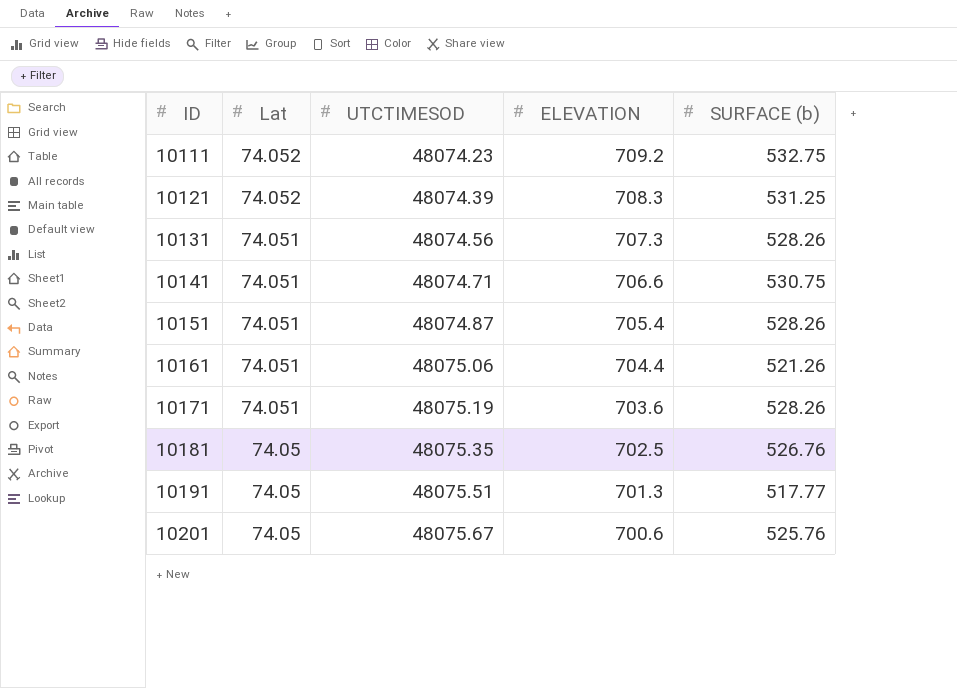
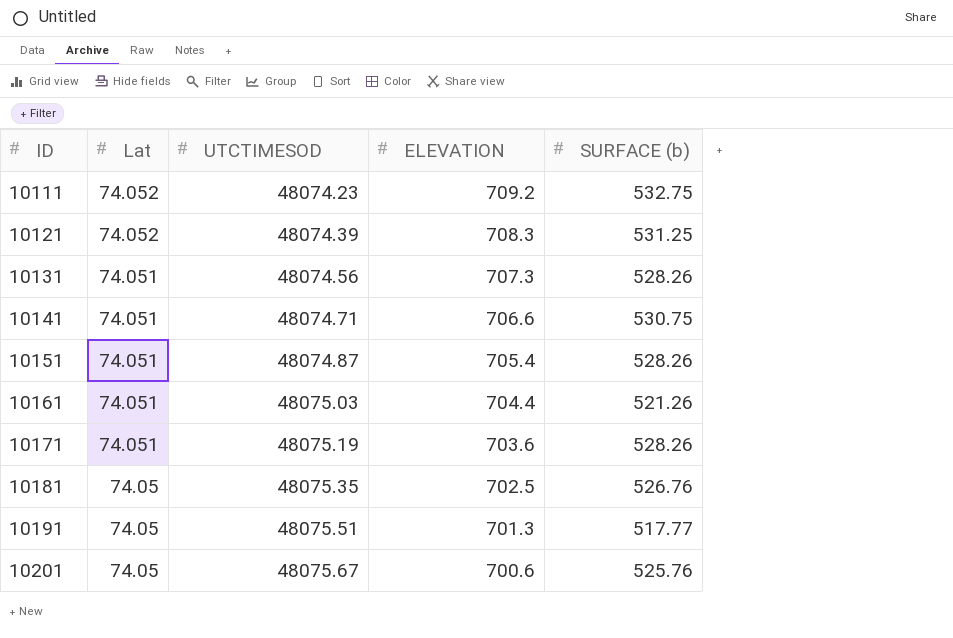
10161 | UTCTIMESOD: 48075.06 -> 48075.03

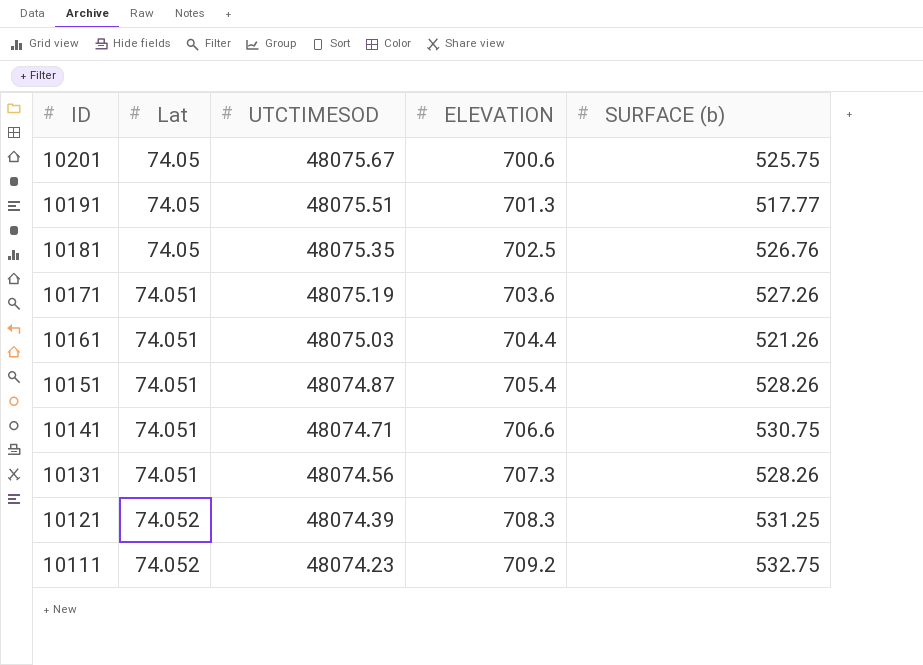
row order: ID ascending -> ID descending
10201 | SURFACE (b): 525.76 -> 525.75
10171 | SURFACE (b): 528.26 -> 527.26

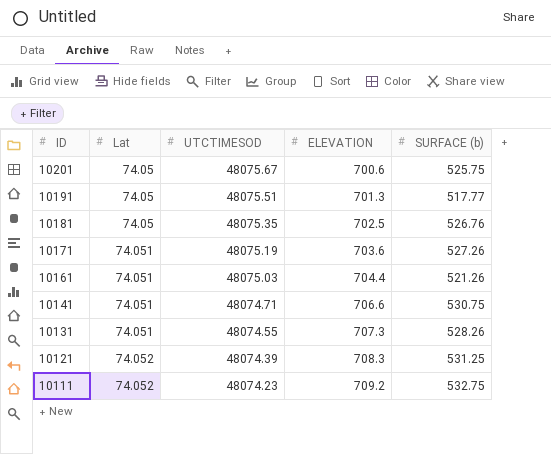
row 10151: 74.051 | 48074.87 | 705.4 | 528.26 -> none
10131 | UTCTIMESOD: 48074.56 -> 48074.55

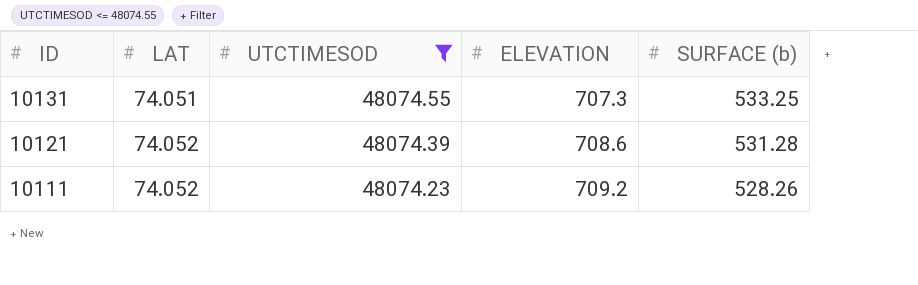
filter: none -> UTCTIMESOD <= 48074.55
column name: Lat -> LAT
10131 | SURFACE (b): 528.26 -> 533.25
10121 | ELEVATION: 708.3 -> 708.6
10121 | SURFACE (b): 531.25 -> 531.28
10111 | SURFACE (b): 532.75 -> 528.26

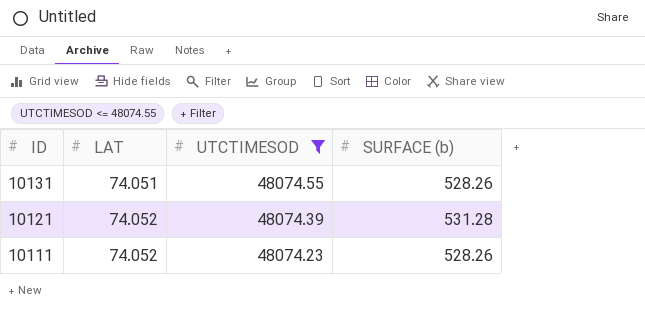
column ELEVATION | position: 4 -> none
10131 | SURFACE (b): 533.25 -> 528.26

